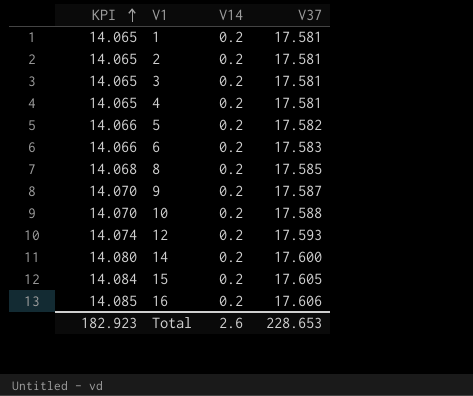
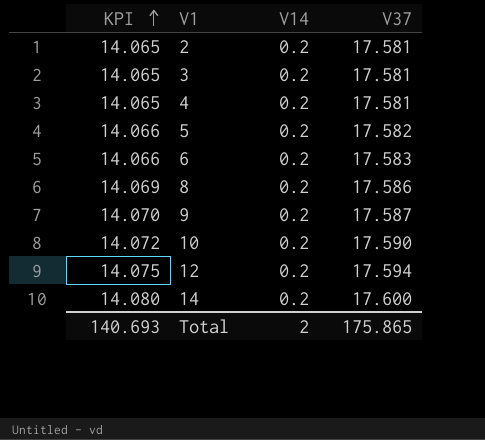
row 1: 14.065 | 0.2 | 17.581 -> none
row 15: 14.084 | 0.2 | 17.605 -> none
row 16: 14.085 | 0.2 | 17.606 -> none
8 | KPI: 14.068 -> 14.069
8 | V37: 17.585 -> 17.586
10 | KPI: 14.070 -> 14.072
10 | V37: 17.588 -> 17.590
12 | KPI: 14.074 -> 14.075
12 | V37: 17.593 -> 17.594
Total | KPI: 182.923 -> 140.693
Total | V14: 2.6 -> 2
Total | V37: 228.653 -> 175.865

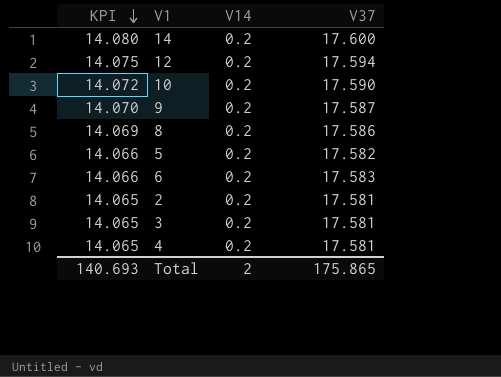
row order: KPI ascending -> KPI descending

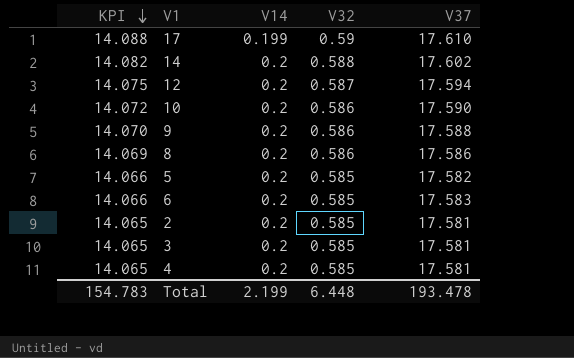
column V32 | position: none -> 4
row 17: none -> 14.088 | 0.199 | 0.59 | 17.610
14 | KPI: 14.080 -> 14.082
14 | V37: 17.600 -> 17.602
9 | V37: 17.587 -> 17.588
Total | KPI: 140.693 -> 154.783
Total | V14: 2 -> 2.199
Total | V37: 175.865 -> 193.478

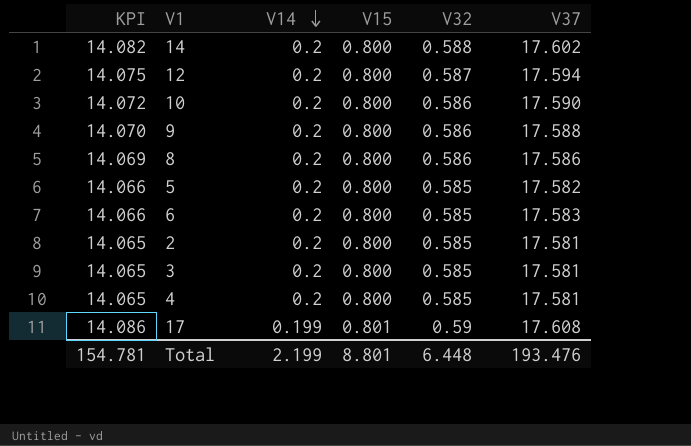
row order: KPI descending -> V14 descending
column V15 | position: none -> 4
17 | KPI: 14.088 -> 14.086
17 | V37: 17.610 -> 17.608
Total | KPI: 154.783 -> 154.781
Total | V37: 193.478 -> 193.476

